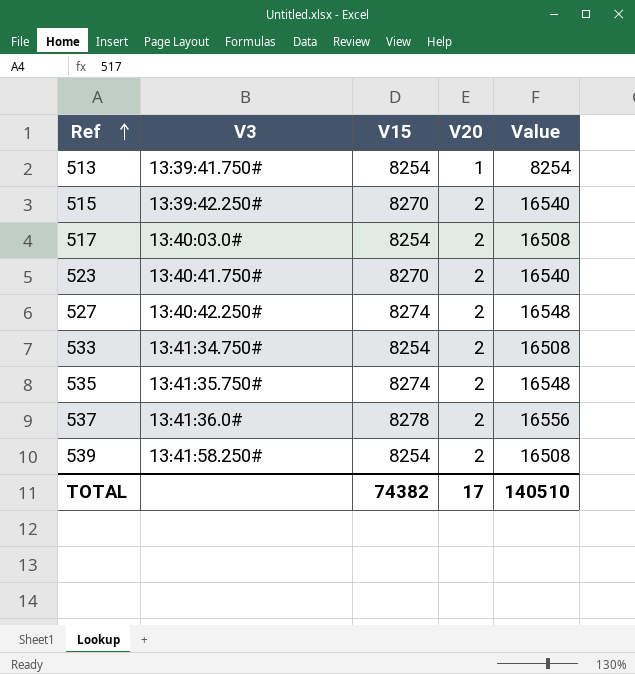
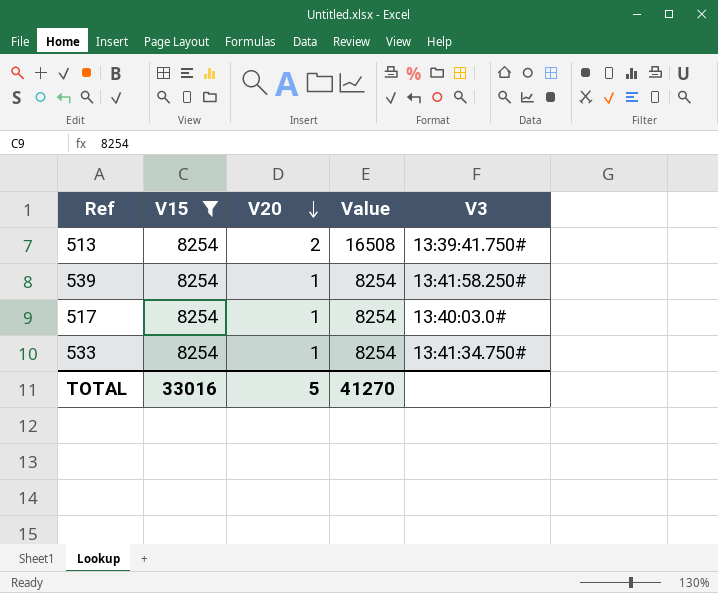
filter: none -> V15 = 8254
row order: Ref ascending -> V20 descending
column V3 | position: 2 -> 5
513 | V20: 1 -> 2
513 | Value: 8254 -> 16508
539 | V20: 2 -> 1
539 | Value: 16508 -> 8254
517 | V20: 2 -> 1
517 | Value: 16508 -> 8254
533 | V20: 2 -> 1
533 | Value: 16508 -> 8254
TOTAL | V15: 74382 -> 33016
TOTAL | V20: 17 -> 5
TOTAL | Value: 140510 -> 41270

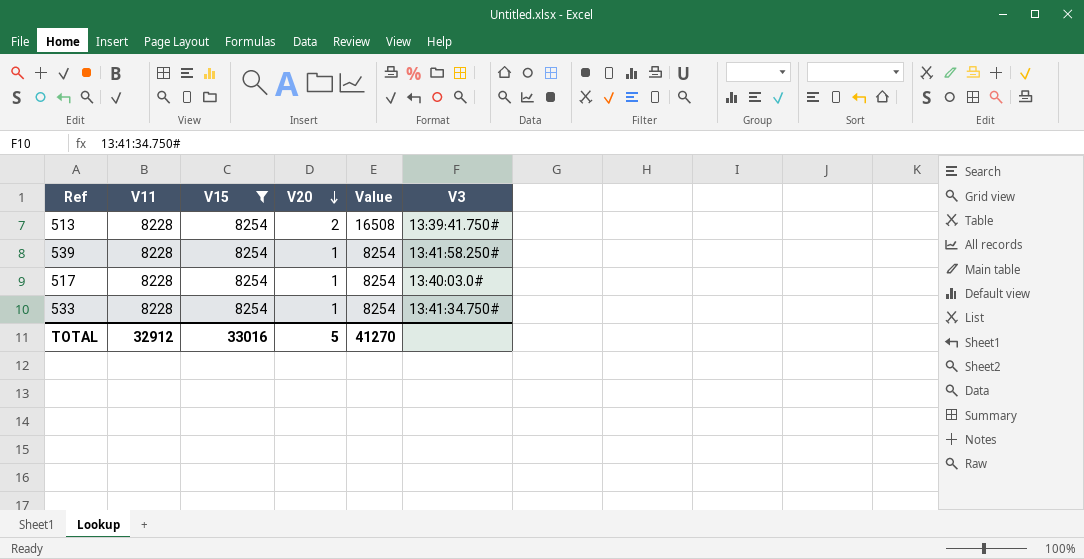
column V11 | position: none -> 2

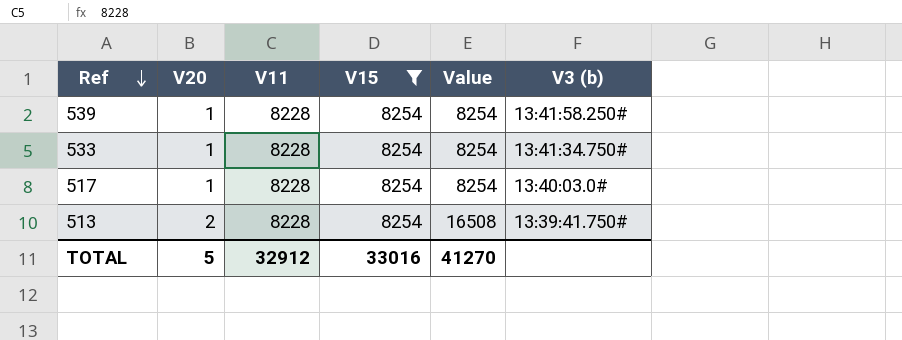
row order: V20 descending -> Ref descending
column V20 | position: 4 -> 2
column name: V3 -> V3 (b)

